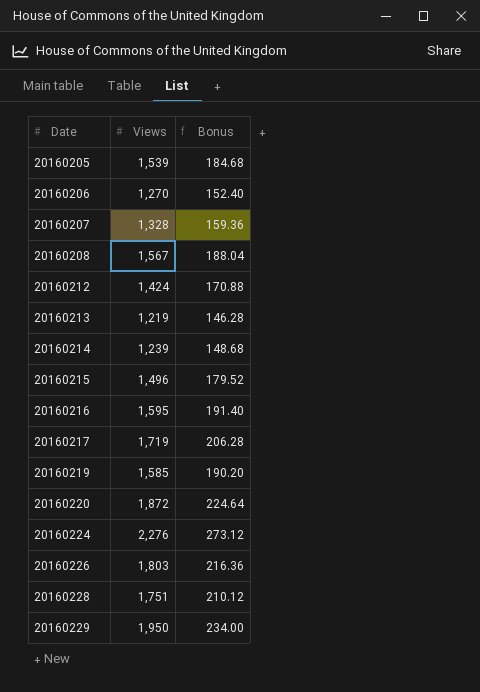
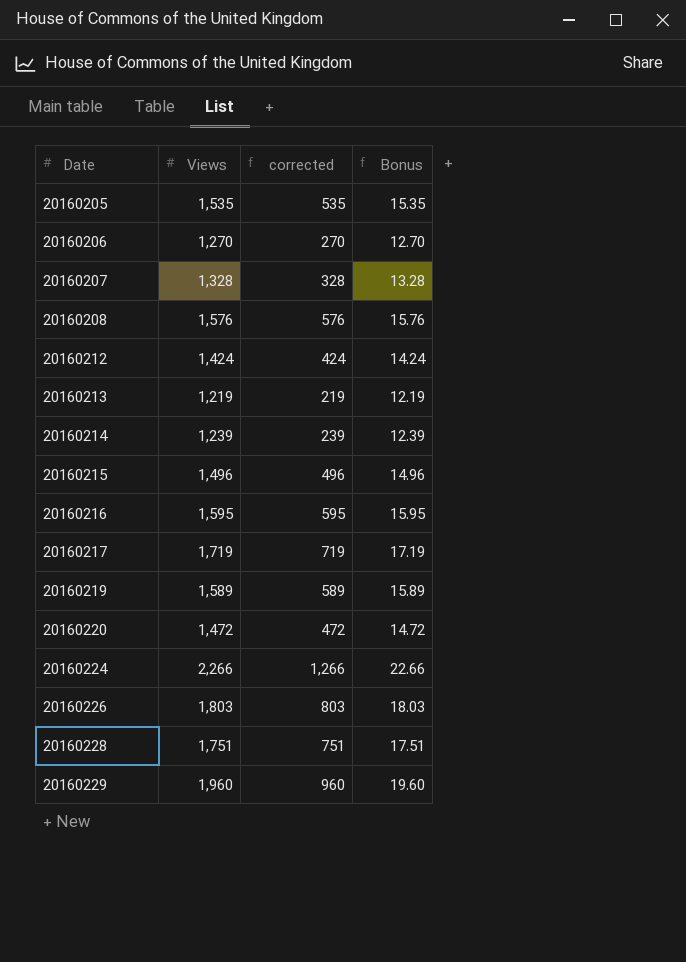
column corrected | formula: none -> [Views] - 1000
column Bonus | formula: [Views] * 0.12 -> [Views] * 0.01
20160205 | Views: 1,539 -> 1,535
20160208 | Views: 1,567 -> 1,576
20160219 | Views: 1,585 -> 1,589
20160220 | Views: 1,872 -> 1,472
20160224 | Views: 2,276 -> 2,266
20160229 | Views: 1,950 -> 1,960

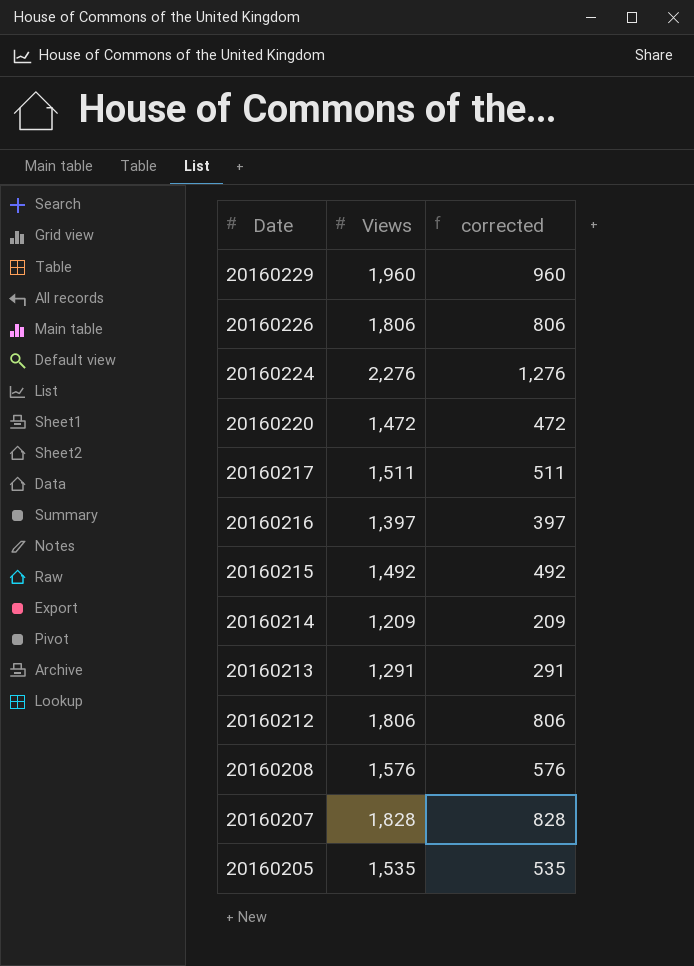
row order: Date ascending -> Date descending
column Bonus | formula: [Views] * 0.01 -> none
row 20160206: 1,270 | 270 | 12.70 -> none
row 20160219: 1,589 | 589 | 15.89 -> none
row 20160228: 1,751 | 751 | 17.51 -> none
20160226 | Views: 1,803 -> 1,806
20160226 | corrected: 803 -> 806
20160224 | Views: 2,266 -> 2,276
20160224 | corrected: 1,266 -> 1,276
20160217 | Views: 1,719 -> 1,511
20160217 | corrected: 719 -> 511
20160216 | Views: 1,595 -> 1,397
20160216 | corrected: 595 -> 397
20160215 | Views: 1,496 -> 1,492
20160215 | corrected: 496 -> 492
20160214 | Views: 1,239 -> 1,209
20160214 | corrected: 239 -> 209
20160213 | Views: 1,219 -> 1,291
20160213 | corrected: 219 -> 291
20160212 | Views: 1,424 -> 1,806
20160212 | corrected: 424 -> 806
20160207 | Views: 1,328 -> 1,828
20160207 | corrected: 328 -> 828

